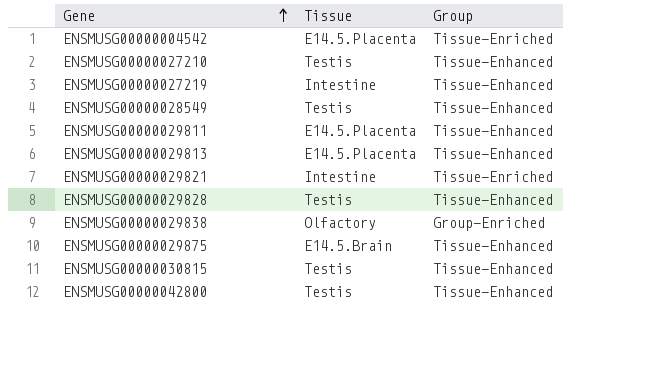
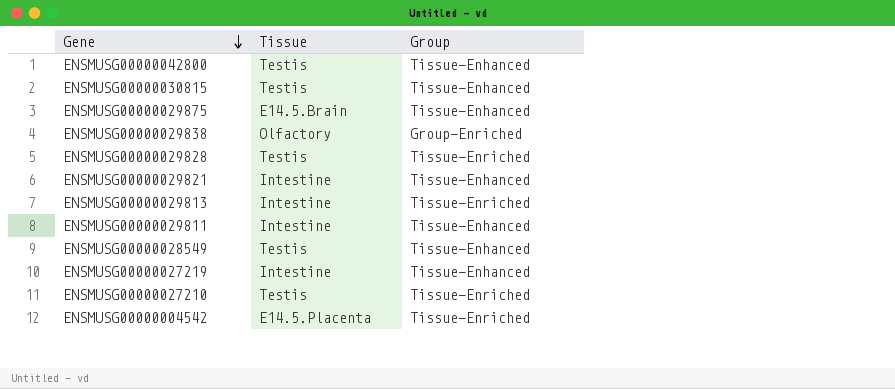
row order: Gene ascending -> Gene descending
ENSMUSG00000029828 | Group: Tissue-Enhanced -> Tissue-Enriched
ENSMUSG00000029821 | Group: Tissue-Enriched -> Tissue-Enhanced
ENSMUSG00000029813 | Tissue: E14.5.Placenta -> Intestine
ENSMUSG00000029813 | Group: Tissue-Enhanced -> Tissue-Enriched
ENSMUSG00000029811 | Tissue: E14.5.Placenta -> Intestine
ENSMUSG00000027210 | Group: Tissue-Enhanced -> Tissue-Enriched

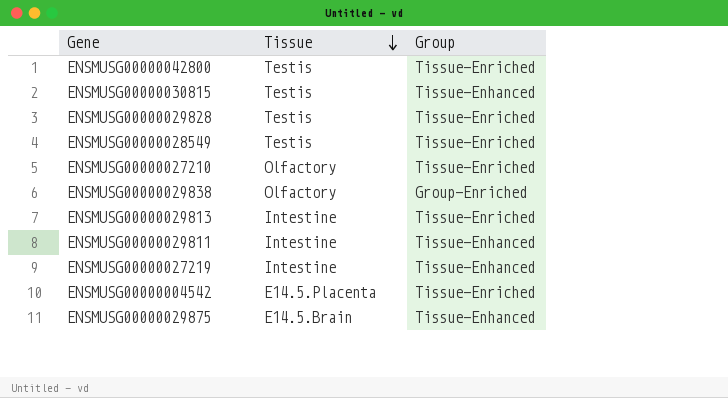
row order: Gene descending -> Tissue descending
row ENSMUSG00000029821: Intestine | Tissue-Enhanced -> none
ENSMUSG00000042800 | Group: Tissue-Enhanced -> Tissue-Enriched
ENSMUSG00000028549 | Group: Tissue-Enhanced -> Tissue-Enriched
ENSMUSG00000027210 | Tissue: Testis -> Olfactory

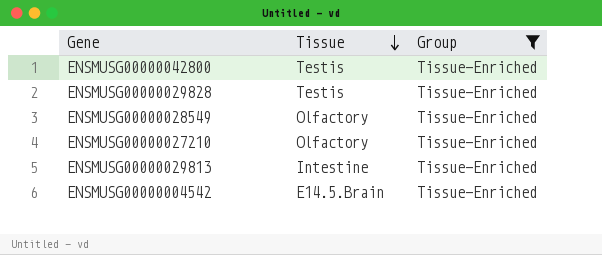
filter: none -> Group = Tissue-Enriched
ENSMUSG00000028549 | Tissue: Testis -> Olfactory
ENSMUSG00000004542 | Tissue: E14.5.Placenta -> E14.5.Brain

